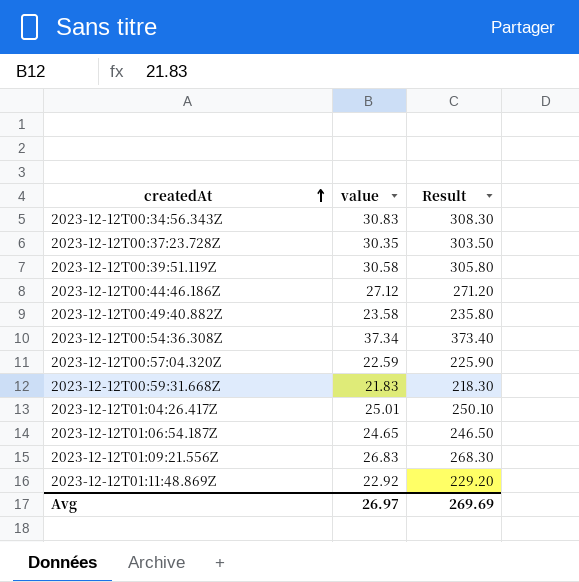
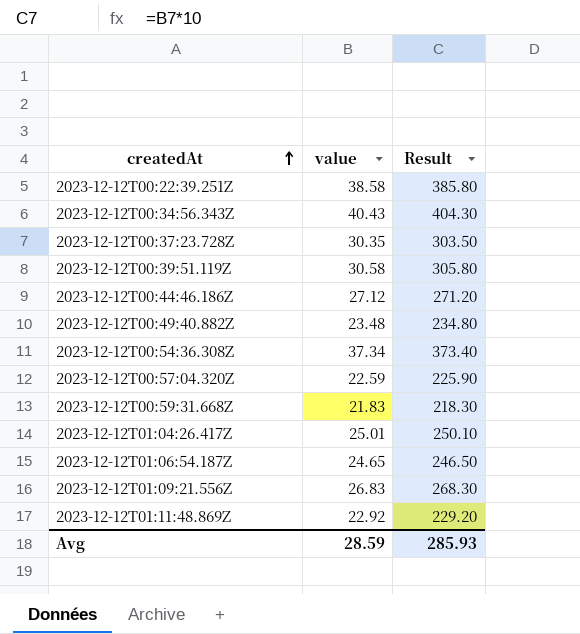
row 2023-12-12T00:22:39.251Z: none -> 38.58 | 385.80
2023-12-12T00:34:56.343Z | value: 30.83 -> 40.43
2023-12-12T00:34:56.343Z | Result: 308.30 -> 404.30
2023-12-12T00:49:40.882Z | value: 23.58 -> 23.48
2023-12-12T00:49:40.882Z | Result: 235.80 -> 234.80
Avg | value: 26.97 -> 28.59
Avg | Result: 269.69 -> 285.93

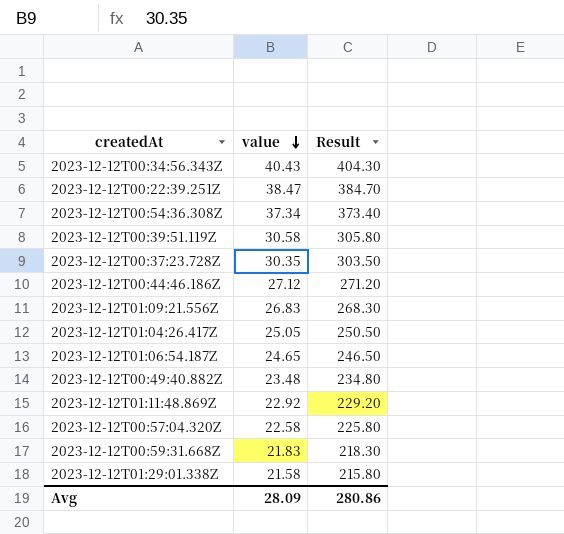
row order: createdAt ascending -> value descending
2023-12-12T00:22:39.251Z | value: 38.58 -> 38.47
2023-12-12T00:22:39.251Z | Result: 385.80 -> 384.70
2023-12-12T01:04:26.417Z | value: 25.01 -> 25.05
2023-12-12T01:04:26.417Z | Result: 250.10 -> 250.50
2023-12-12T00:57:04.320Z | value: 22.59 -> 22.58
2023-12-12T00:57:04.320Z | Result: 225.90 -> 225.80
row 2023-12-12T01:29:01.338Z: none -> 21.58 | 215.80
Avg | value: 28.59 -> 28.09
Avg | Result: 285.93 -> 280.86

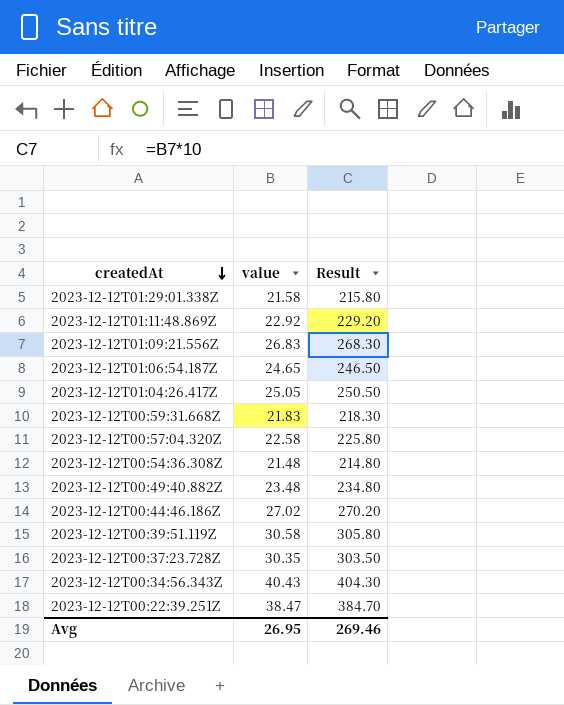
row order: value descending -> createdAt descending
2023-12-12T00:54:36.308Z | value: 37.34 -> 21.48
2023-12-12T00:54:36.308Z | Result: 373.40 -> 214.80
2023-12-12T00:44:46.186Z | value: 27.12 -> 27.02
2023-12-12T00:44:46.186Z | Result: 271.20 -> 270.20
Avg | value: 28.09 -> 26.95
Avg | Result: 280.86 -> 269.46

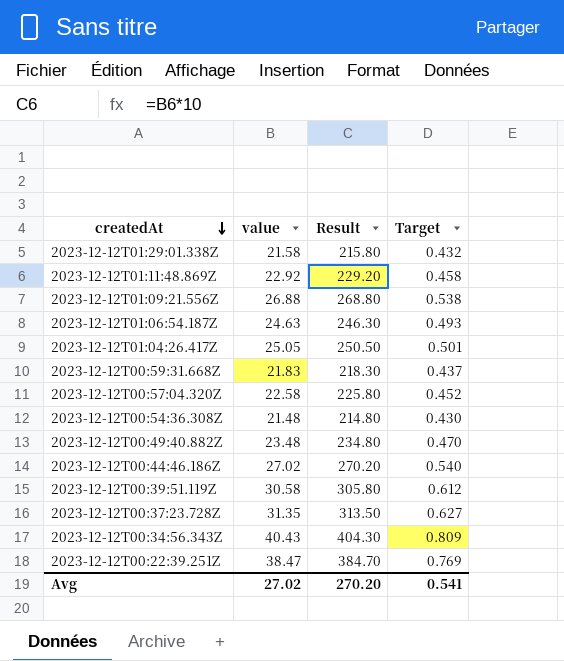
column Target | formula: none -> [value] * 0.02
2023-12-12T01:09:21.556Z | value: 26.83 -> 26.88
2023-12-12T01:09:21.556Z | Result: 268.30 -> 268.80
2023-12-12T01:06:54.187Z | value: 24.65 -> 24.63
2023-12-12T01:06:54.187Z | Result: 246.50 -> 246.30
2023-12-12T00:37:23.728Z | value: 30.35 -> 31.35
2023-12-12T00:37:23.728Z | Result: 303.50 -> 313.50
Avg | value: 26.95 -> 27.02
Avg | Result: 269.46 -> 270.20

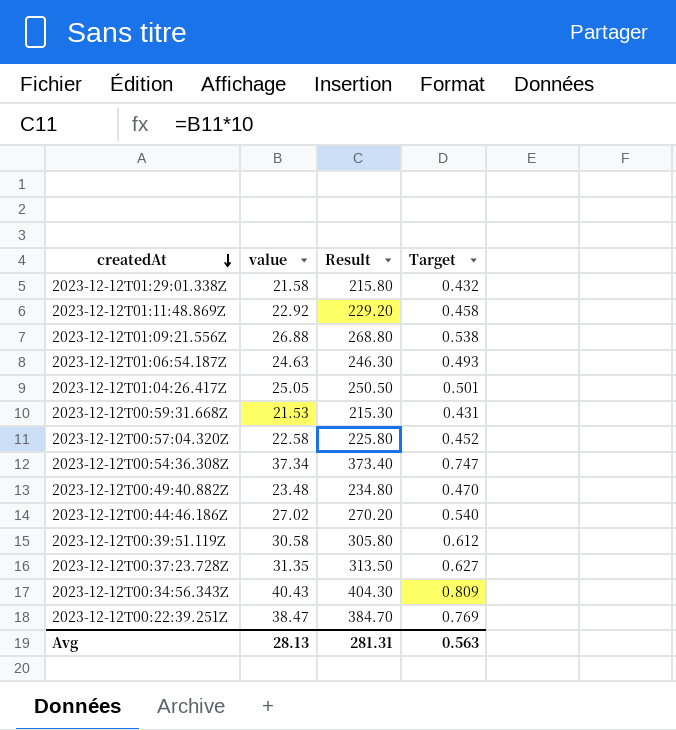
2023-12-12T00:59:31.668Z | value: 21.83 -> 21.53
2023-12-12T00:59:31.668Z | Result: 218.30 -> 215.30
2023-12-12T00:59:31.668Z | Target: 0.437 -> 0.431
2023-12-12T00:54:36.308Z | value: 21.48 -> 37.34
2023-12-12T00:54:36.308Z | Result: 214.80 -> 373.40
2023-12-12T00:54:36.308Z | Target: 0.430 -> 0.747
Avg | value: 27.02 -> 28.13
Avg | Result: 270.20 -> 281.31
Avg | Target: 0.541 -> 0.563

